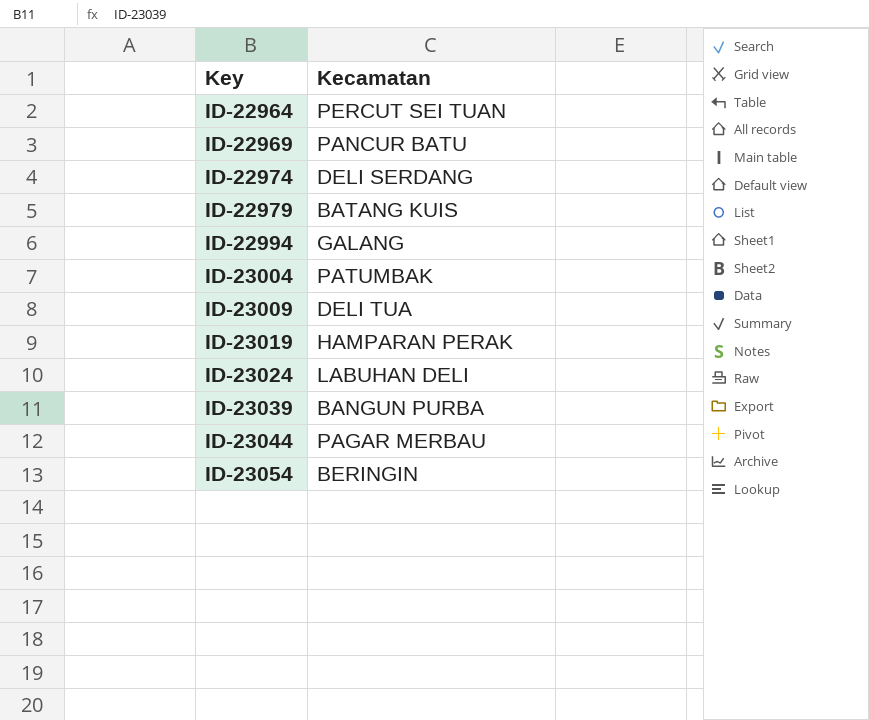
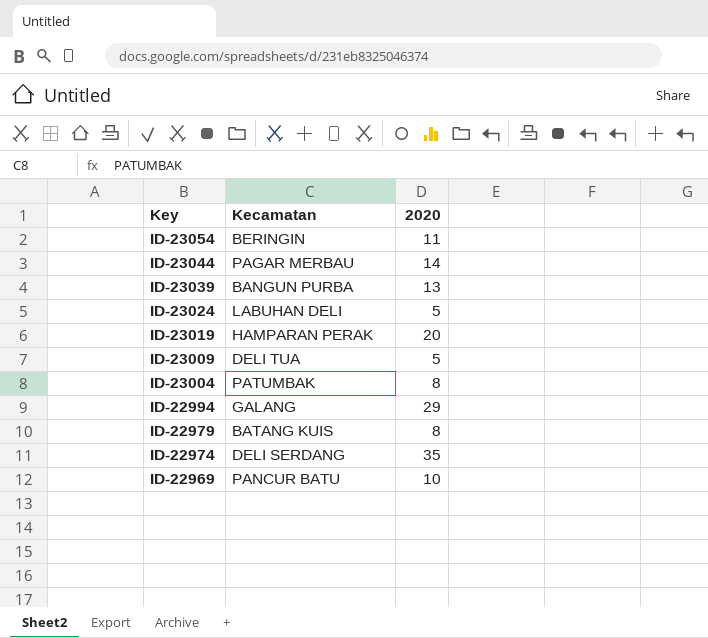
row order: Key ascending -> Key descending
column 2020 | position: none -> 3
row ID-22964: PERCUT SEI TUAN -> none

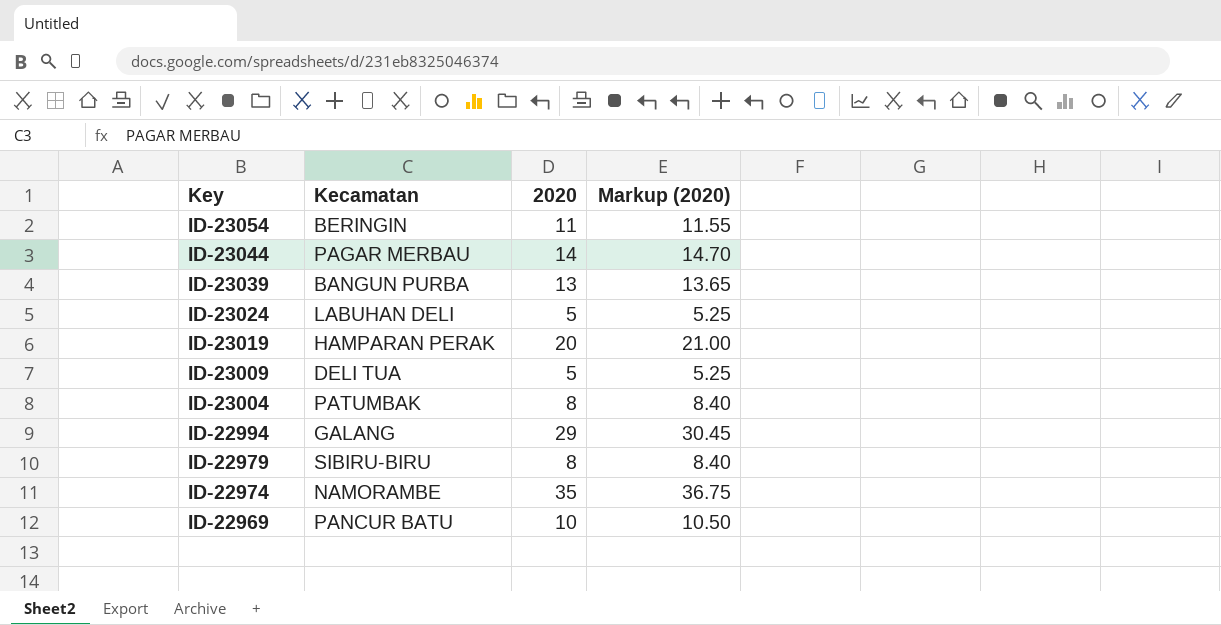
column Markup (2020) | formula: none -> [2020] * 1.05
ID-22979 | Kecamatan: BATANG KUIS -> SIBIRU-BIRU
ID-22974 | Kecamatan: DELI SERDANG -> NAMORAMBE

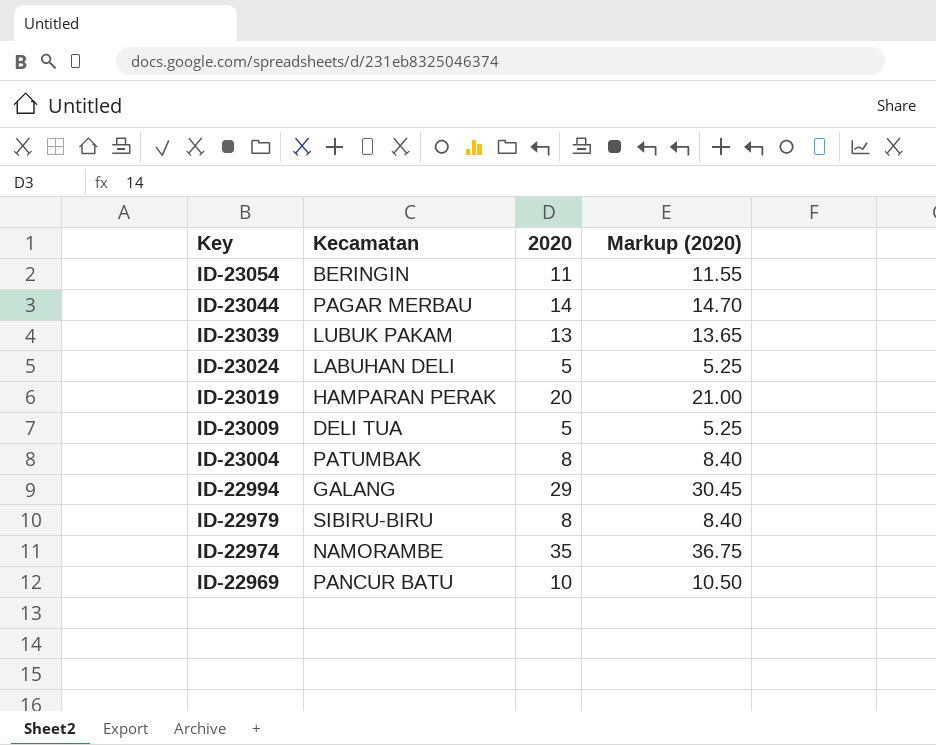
ID-23039 | Kecamatan: BANGUN PURBA -> LUBUK PAKAM

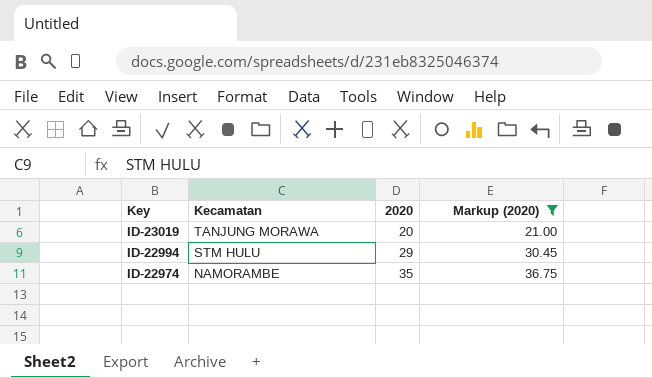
filter: none -> Markup (2020) >= 21.00
ID-23019 | Kecamatan: HAMPARAN PERAK -> TANJUNG MORAWA
ID-22994 | Kecamatan: GALANG -> STM HULU

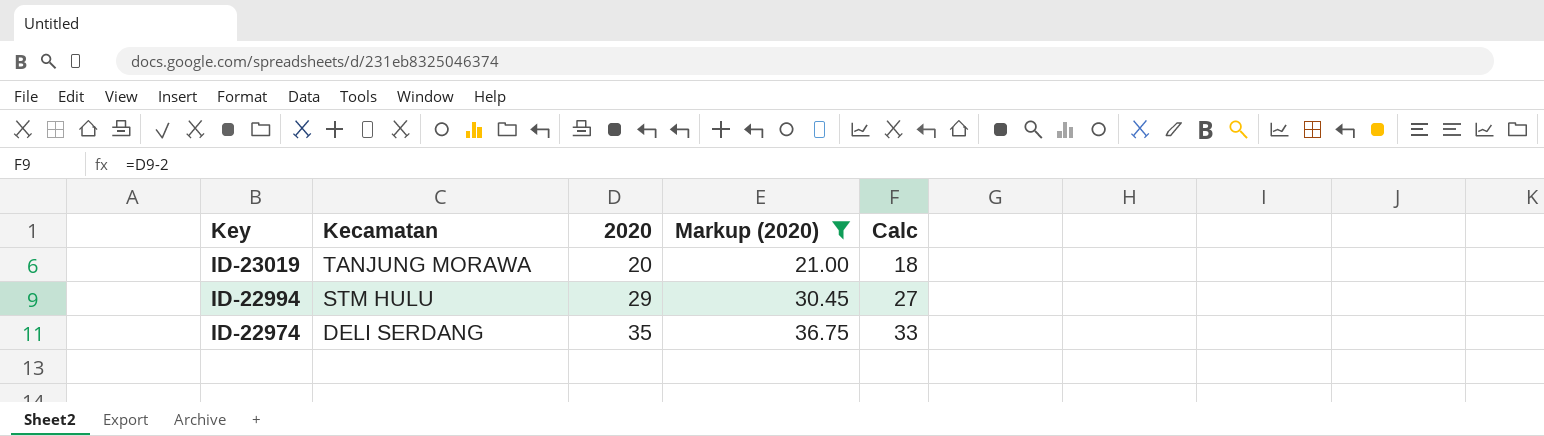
column Calc | formula: none -> [2020] - 2
ID-22974 | Kecamatan: NAMORAMBE -> DELI SERDANG

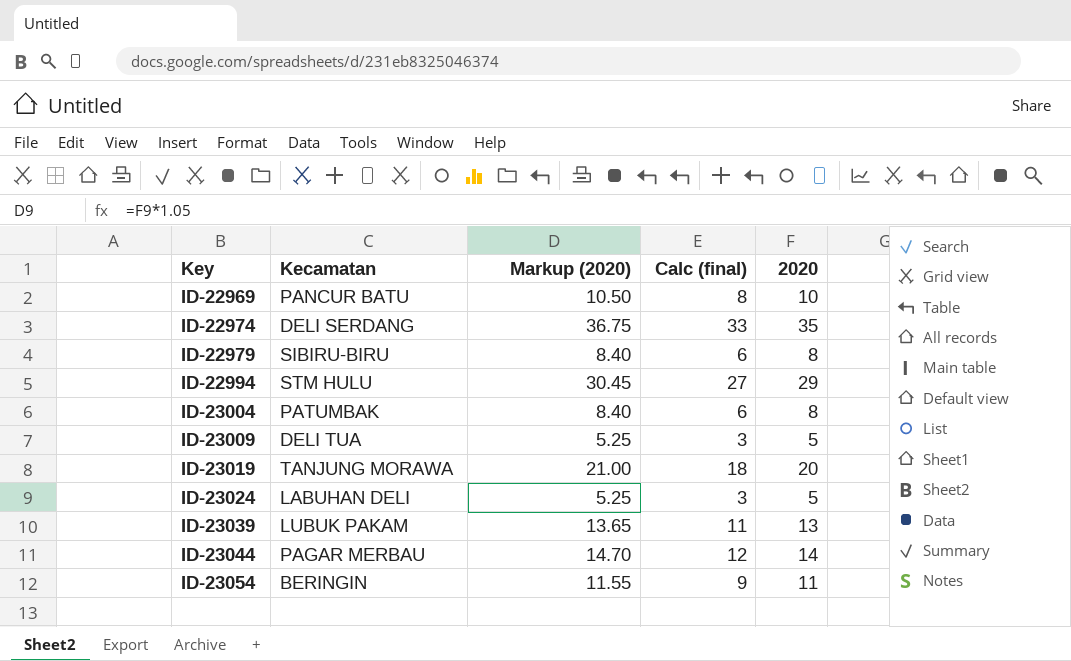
filter: Markup (2020) >= 21.00 -> none
row order: Key descending -> Key ascending
column name: Calc -> Calc (final)
column 2020 | position: 3 -> 5

